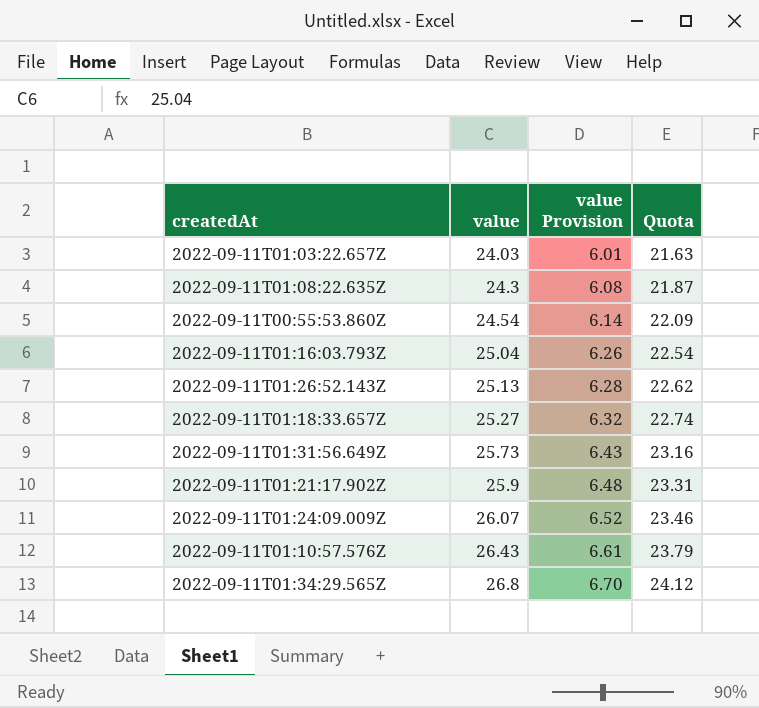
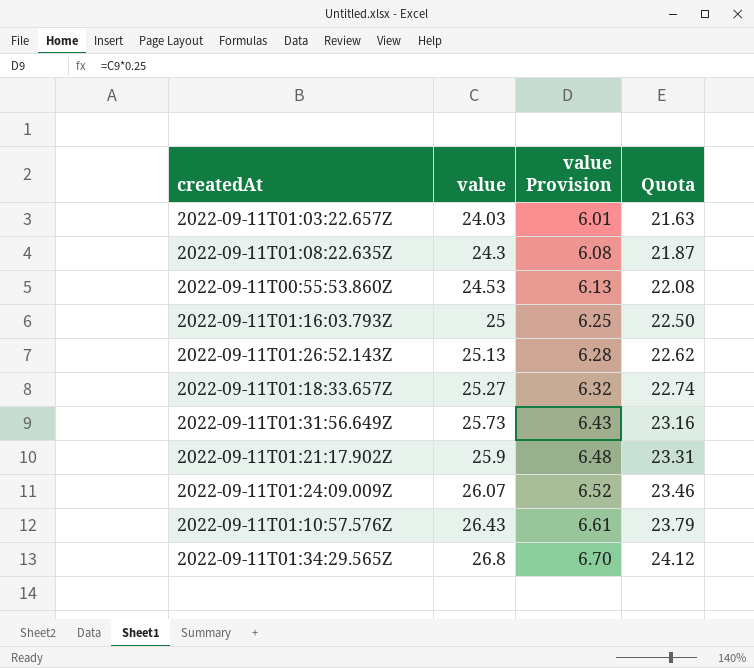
2022-09-11T00:55:53.860Z | value: 24.54 -> 24.53
2022-09-11T00:55:53.860Z | value Provision: 6.14 -> 6.13
2022-09-11T00:55:53.860Z | Quota: 22.09 -> 22.08
2022-09-11T01:16:03.793Z | value: 25.04 -> 25
2022-09-11T01:16:03.793Z | value Provision: 6.26 -> 6.25
2022-09-11T01:16:03.793Z | Quota: 22.54 -> 22.50

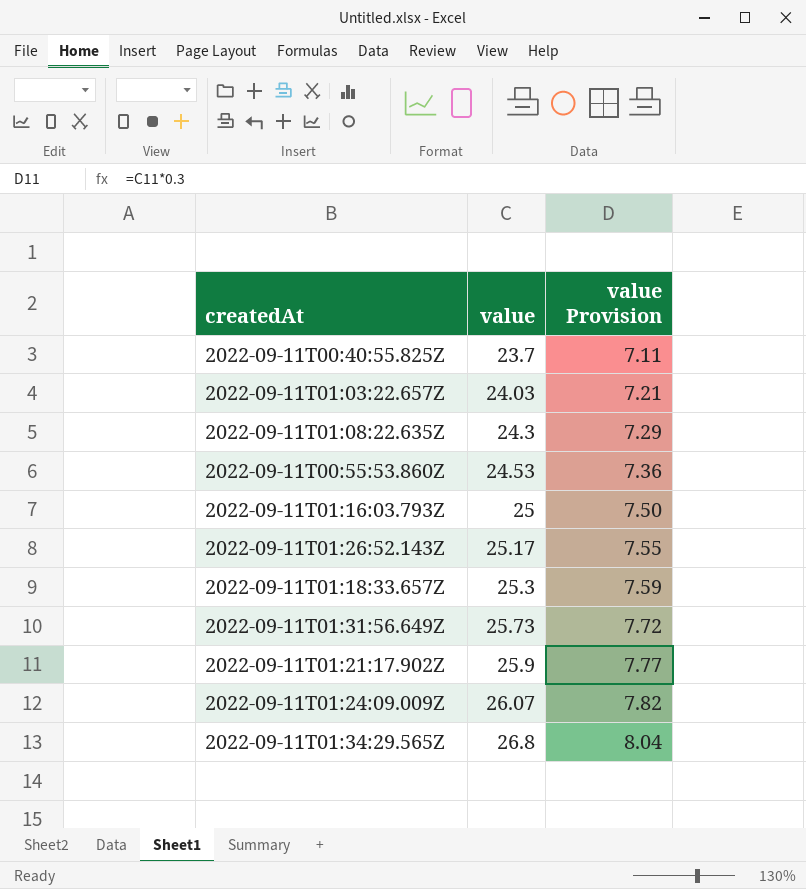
column Quota | formula: [value] * 0.9 -> none
column value Provision | formula: [value] * 0.25 -> [value] * 0.3
row 2022-09-11T01:10:57.576Z: 26.43 | 6.61 | 23.79 -> none
row 2022-09-11T00:40:55.825Z: none -> 23.7 | 7.11
2022-09-11T01:26:52.143Z | value: 25.13 -> 25.17
2022-09-11T01:18:33.657Z | value: 25.27 -> 25.3

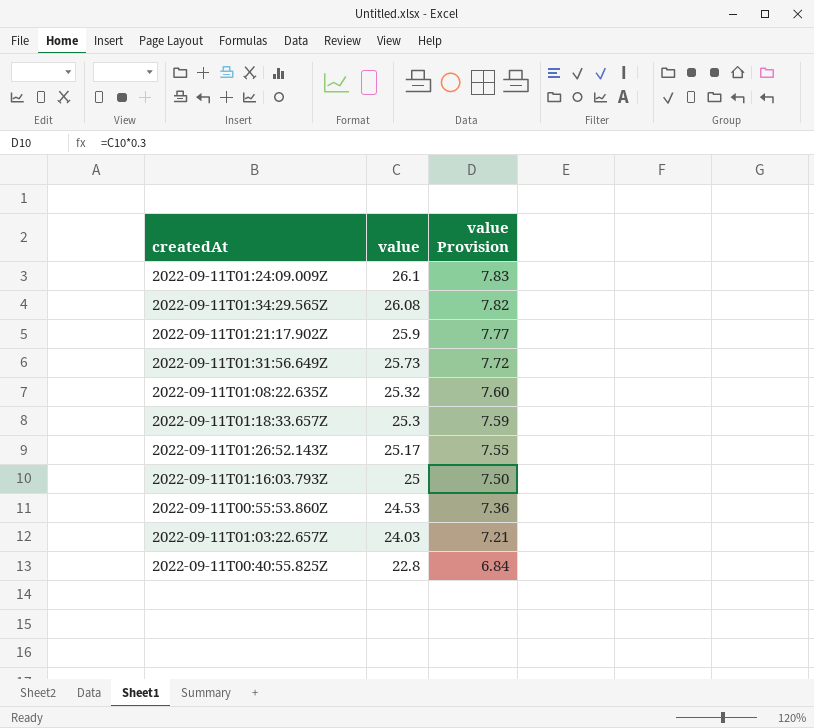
row order: value ascending -> value descending
2022-09-11T01:24:09.009Z | value: 26.07 -> 26.1
2022-09-11T01:24:09.009Z | value Provision: 7.82 -> 7.83
2022-09-11T01:34:29.565Z | value: 26.8 -> 26.08
2022-09-11T01:34:29.565Z | value Provision: 8.04 -> 7.82
2022-09-11T01:08:22.635Z | value: 24.3 -> 25.32
2022-09-11T01:08:22.635Z | value Provision: 7.29 -> 7.60
2022-09-11T00:40:55.825Z | value: 23.7 -> 22.8
2022-09-11T00:40:55.825Z | value Provision: 7.11 -> 6.84

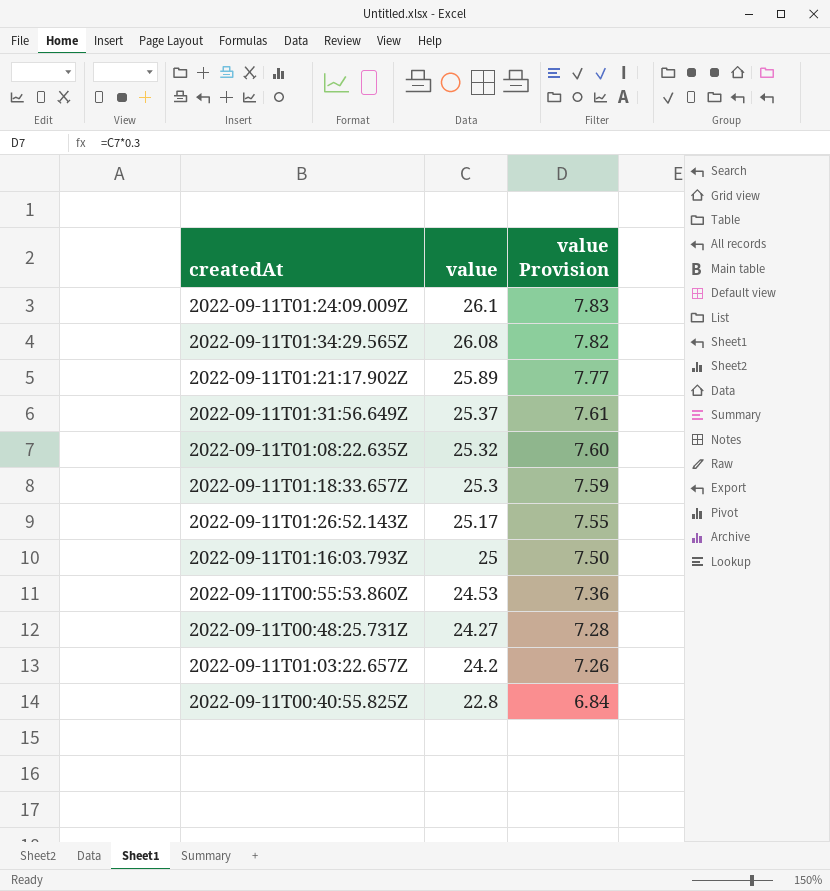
2022-09-11T01:21:17.902Z | value: 25.9 -> 25.89
2022-09-11T01:31:56.649Z | value: 25.73 -> 25.37
2022-09-11T01:31:56.649Z | value Provision: 7.72 -> 7.61
row 2022-09-11T00:48:25.731Z: none -> 24.27 | 7.28
2022-09-11T01:03:22.657Z | value: 24.03 -> 24.2
2022-09-11T01:03:22.657Z | value Provision: 7.21 -> 7.26

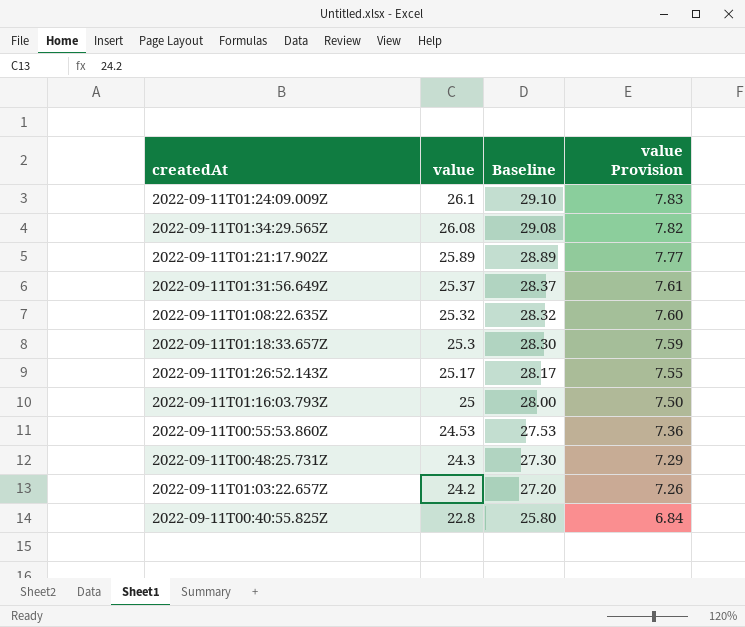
column Baseline | formula: none -> [value] + 3
2022-09-11T00:48:25.731Z | value: 24.27 -> 24.3
2022-09-11T00:48:25.731Z | value Provision: 7.28 -> 7.29

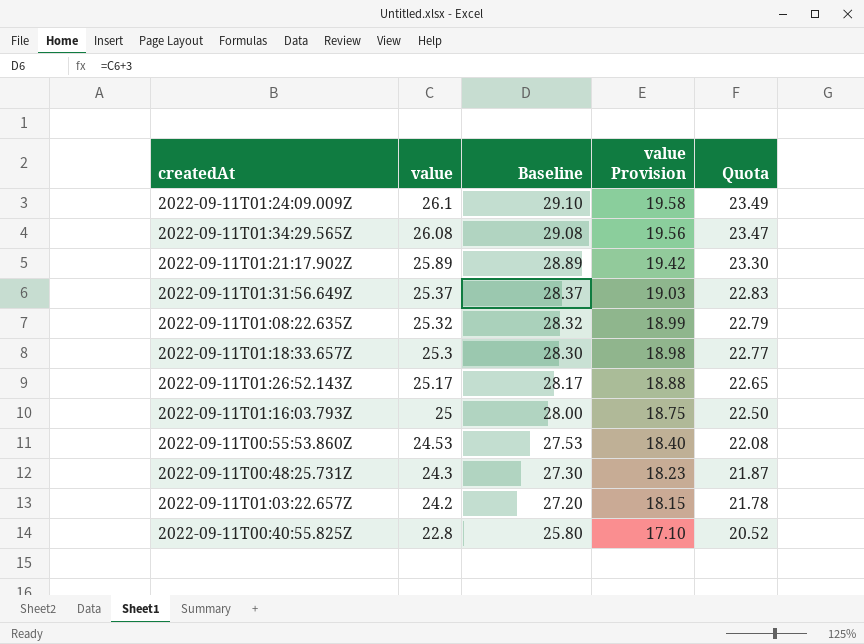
column value Provision | formula: [value] * 0.3 -> [value] * 0.75
column Quota | formula: none -> [value] * 0.9

